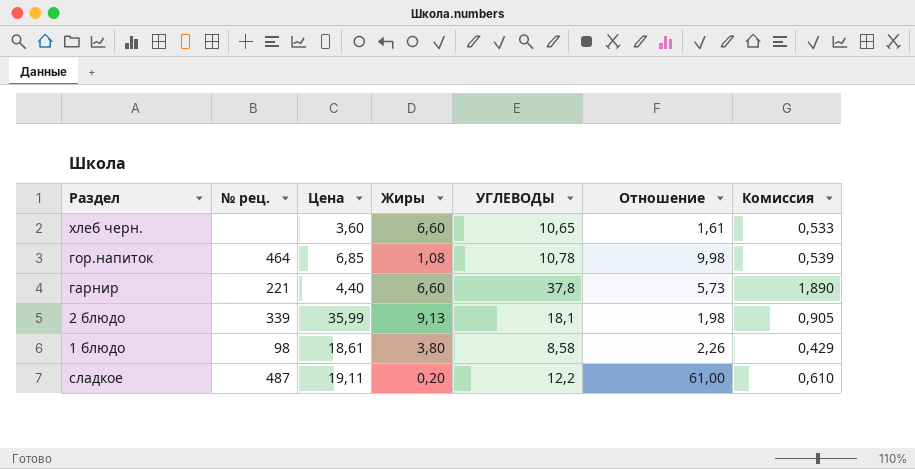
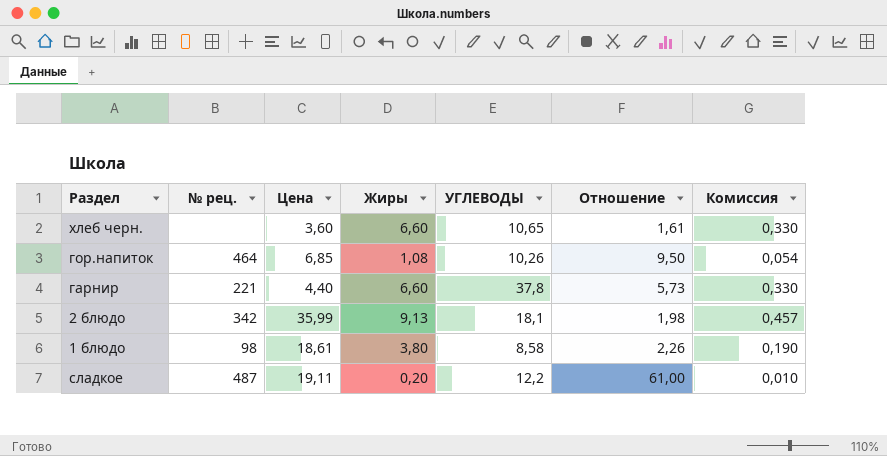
column Комиссия | formula: [УГЛЕВОДЫ] * 0,05 -> [Жиры] * 0,05
гор.напиток | УГЛЕВОДЫ: 10,78 -> 10,26
гор.напиток | Отношение: 9,98 -> 9,50
2 блюдо | № рец.: 339 -> 342

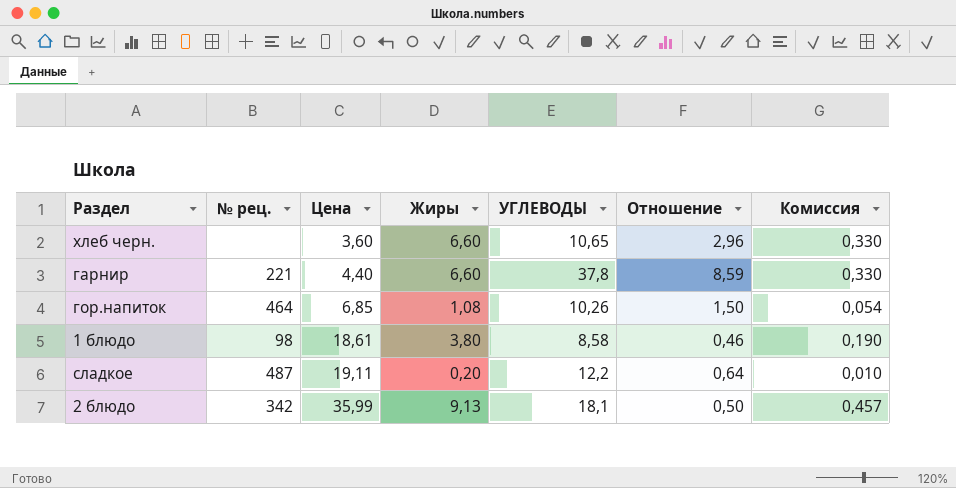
row order: none -> Цена ascending
column Отношение | formula: [УГЛЕВОДЫ] / [Жиры] -> [УГЛЕВОДЫ] / [Цена]

